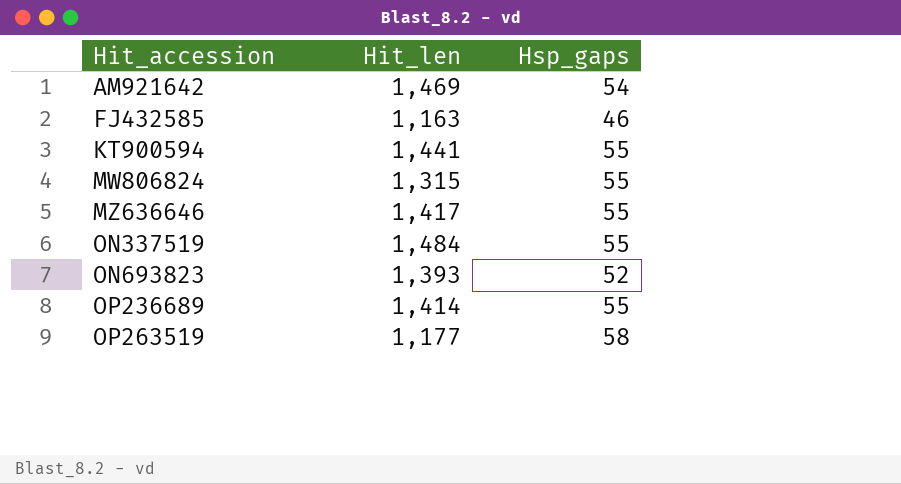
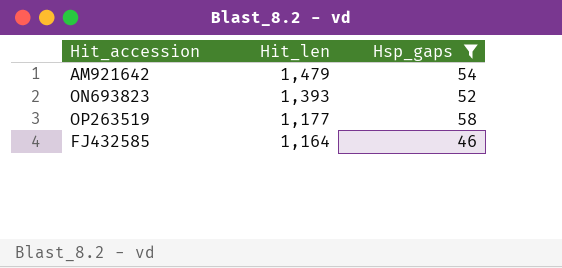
filter: none -> Hsp_gaps != 55
row order: Hit_accession ascending -> Hit_len descending
AM921642 | Hit_len: 1,469 -> 1,479
FJ432585 | Hit_len: 1,163 -> 1,164

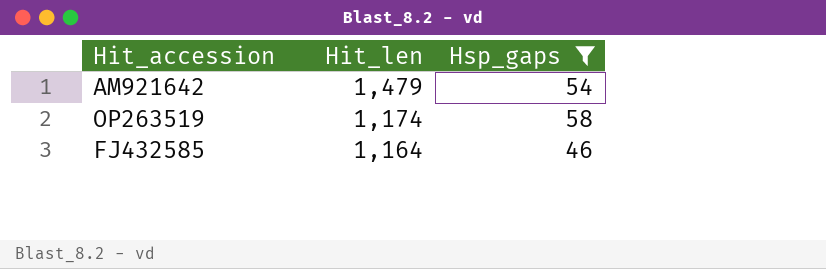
row ON693823: 1,393 | 52 -> none
OP263519 | Hit_len: 1,177 -> 1,174

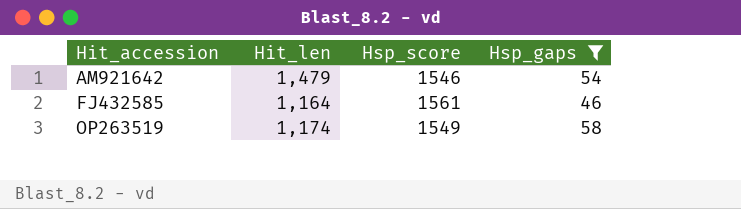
row order: Hit_len descending -> Hit_accession ascending
column Hsp_score | position: none -> 3

